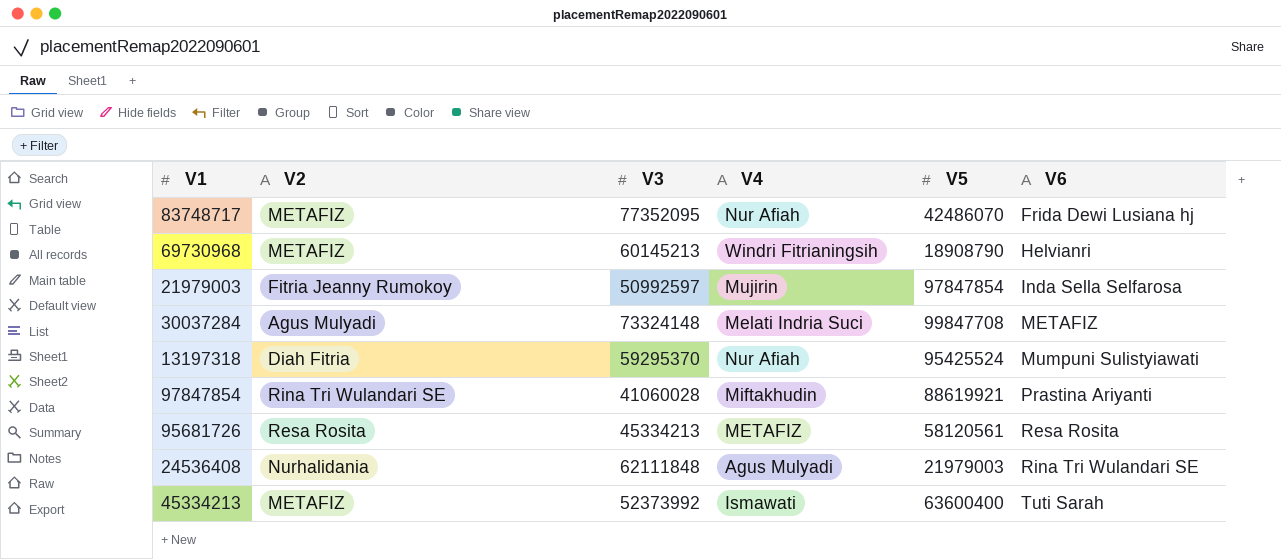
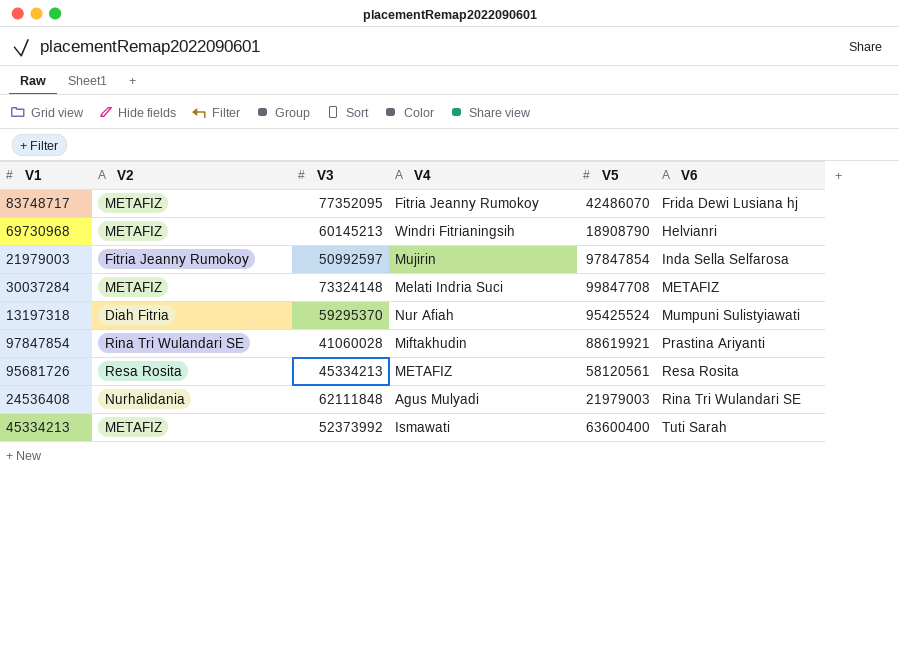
83748717 | V4: Nur Afiah -> Fitria Jeanny Rumokoy
30037284 | V2: Agus Mulyadi -> METAFIZ

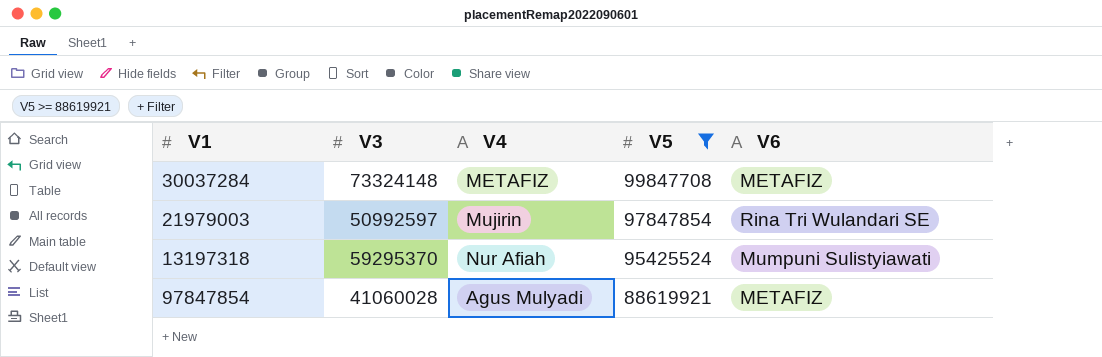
filter: none -> V5 >= 88619921
row order: V6 ascending -> V5 descending
column V2 | position: 2 -> none
30037284 | V4: Melati Indria Suci -> METAFIZ
21979003 | V6: Inda Sella Selfarosa -> Rina Tri Wulandari SE
97847854 | V4: Miftakhudin -> Agus Mulyadi
97847854 | V6: Prastina Ariyanti -> METAFIZ

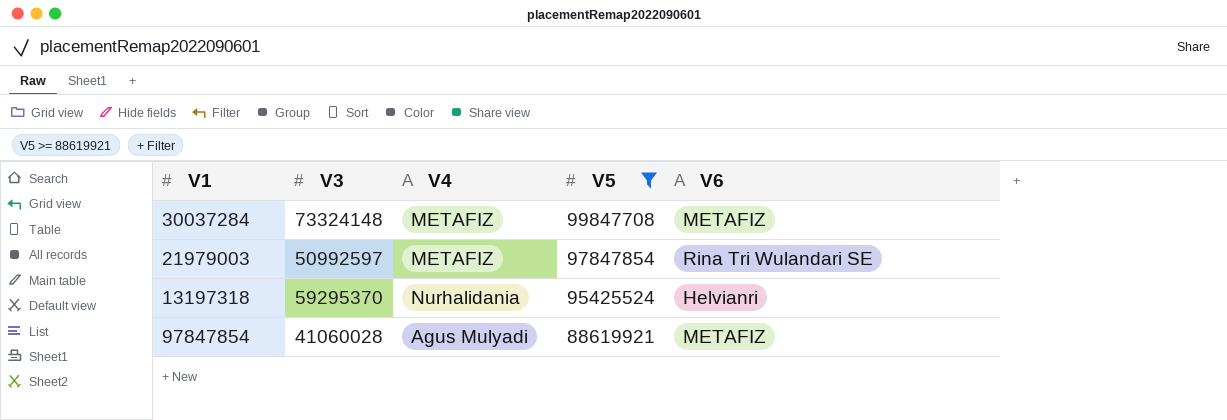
21979003 | V4: Mujirin -> METAFIZ
13197318 | V4: Nur Afiah -> Nurhalidania
13197318 | V6: Mumpuni Sulistyiawati -> Helvianri

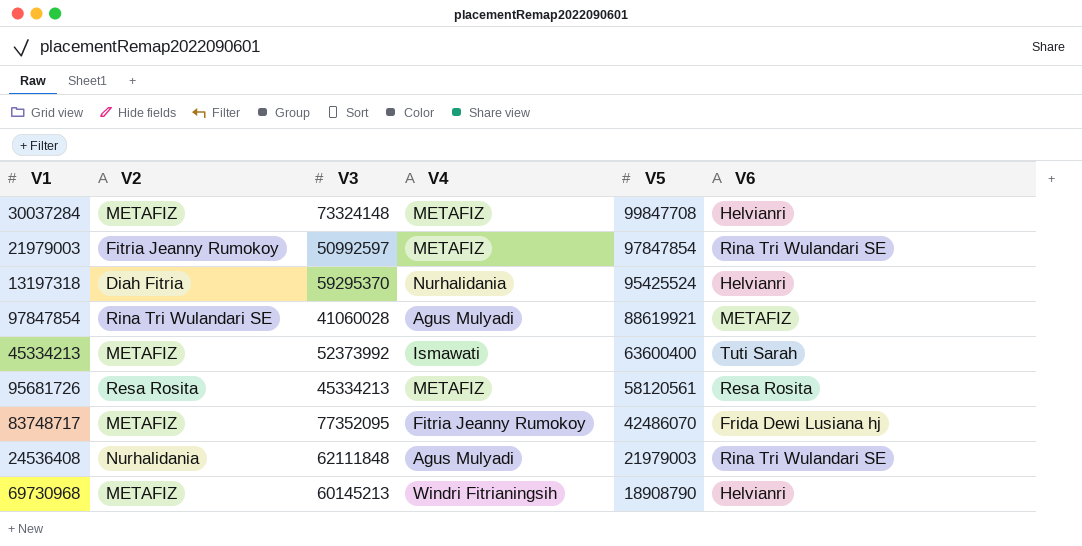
filter: V5 >= 88619921 -> none
column V2 | position: none -> 2
30037284 | V6: METAFIZ -> Helvianri

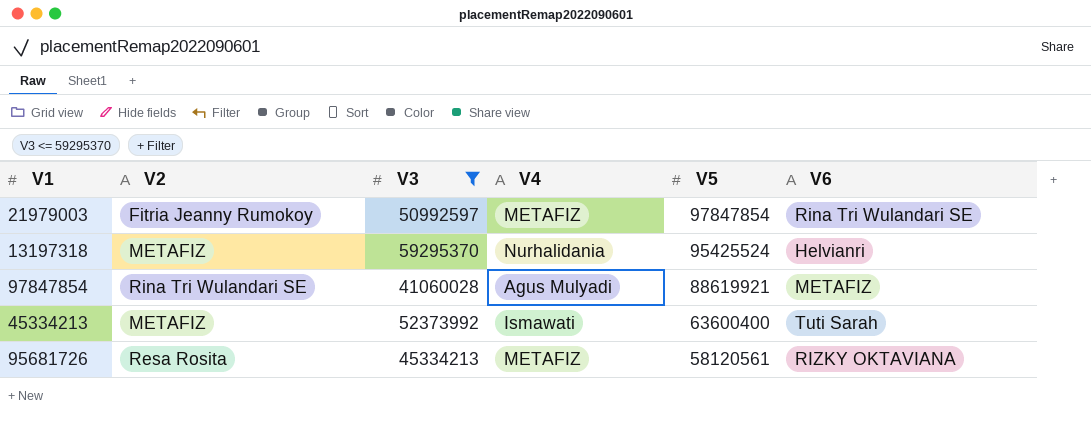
filter: none -> V3 <= 59295370
13197318 | V2: Diah Fitria -> METAFIZ
95681726 | V6: Resa Rosita -> RIZKY OKTAVIANA

